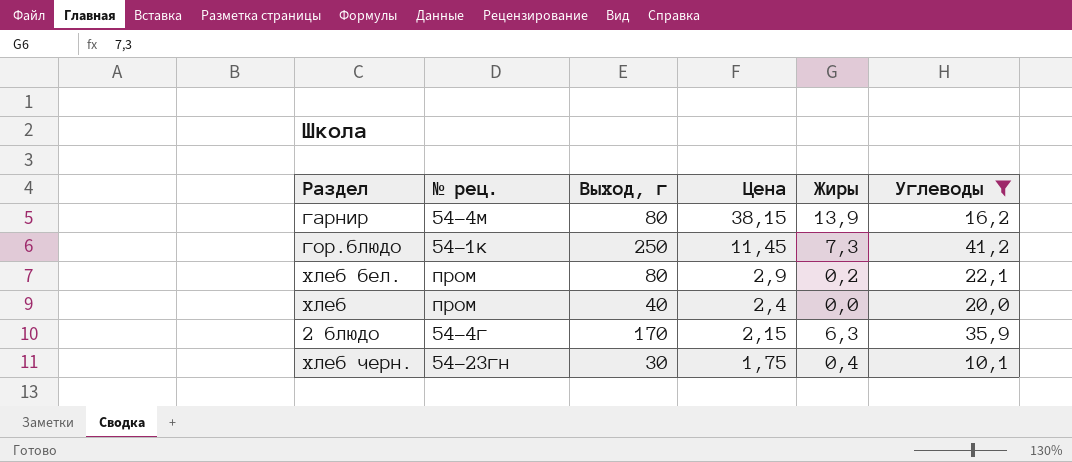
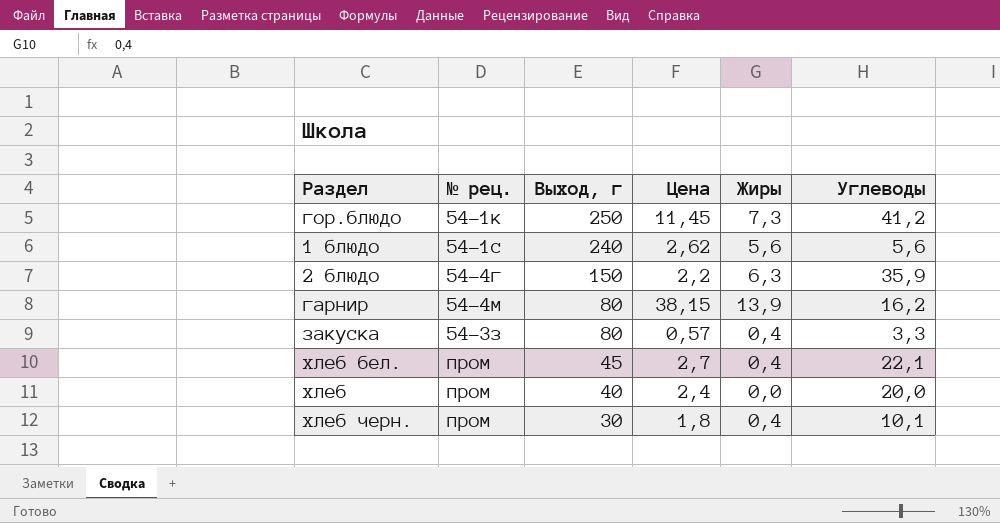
filter: Углеводы >= 10,1 -> none
row order: Цена descending -> Выход, г descending
2 блюдо | Выход, г: 170 -> 150
2 блюдо | Цена: 2,15 -> 2,2
хлеб бел. | Выход, г: 80 -> 45
хлеб бел. | Цена: 2,9 -> 2,7
хлеб бел. | Жиры: 0,2 -> 0,4
хлеб черн. | № рец.: 54-23гн -> пром
хлеб черн. | Цена: 1,75 -> 1,8

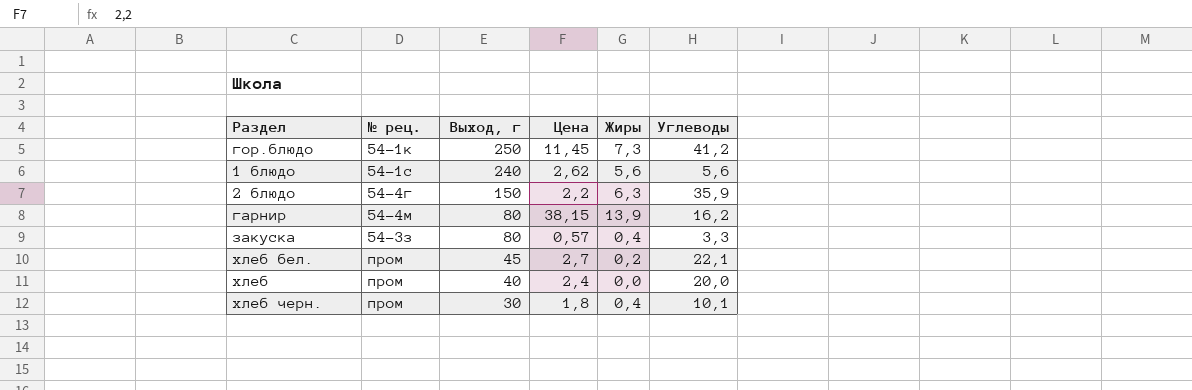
хлеб бел. | Жиры: 0,4 -> 0,2

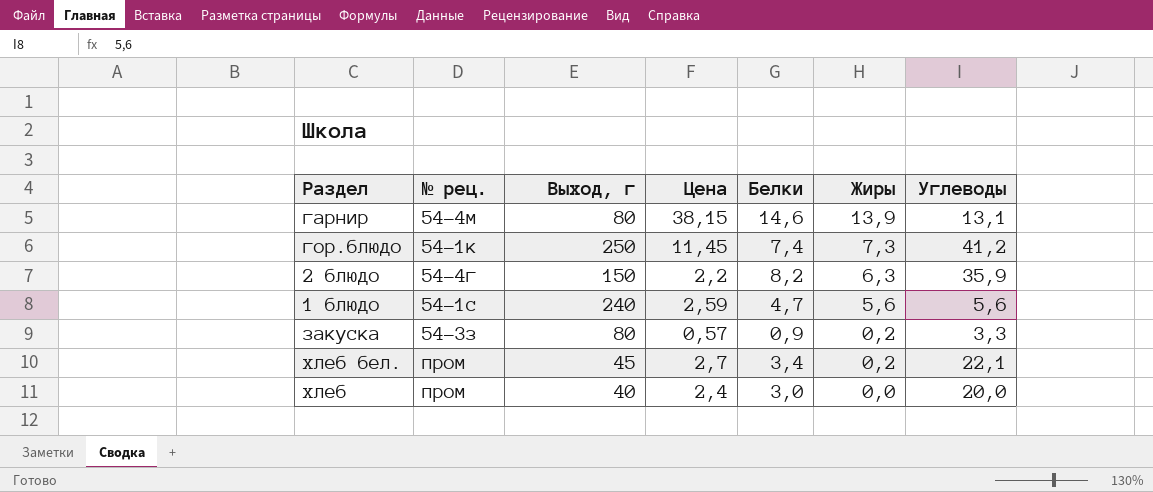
row order: Выход, г descending -> Жиры descending
column Белки | position: none -> 5
row хлеб черн.: пром | 30 | 1,8 | 0,4 | 10,1 -> none
гарнир | Углеводы: 16,2 -> 13,1
1 блюдо | Цена: 2,62 -> 2,59
закуска | Жиры: 0,4 -> 0,2

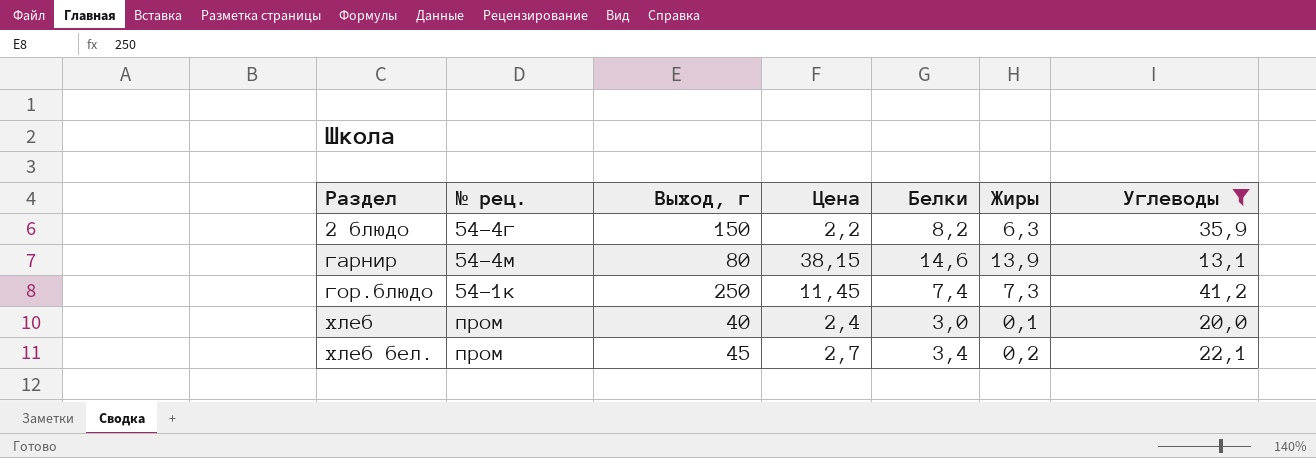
filter: none -> Углеводы >= 13,1
row order: Жиры descending -> Раздел ascending
хлеб | Жиры: 0,0 -> 0,1

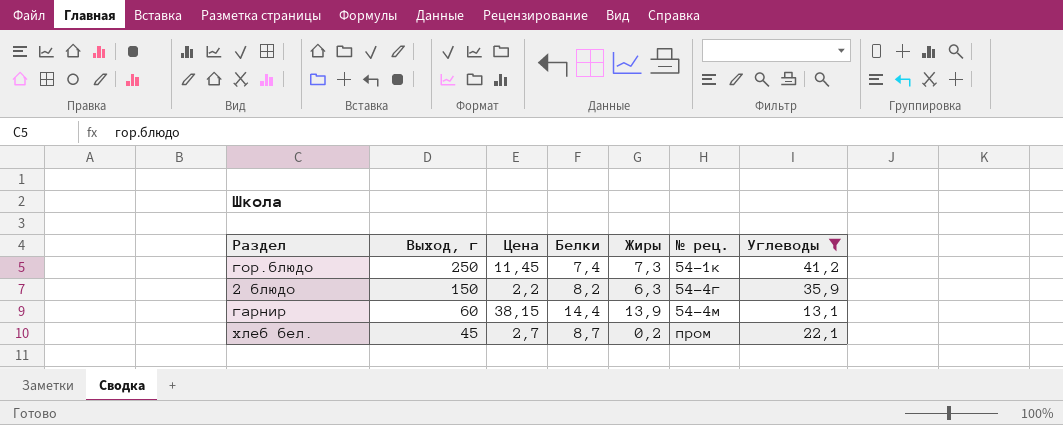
row order: Раздел ascending -> Выход, г descending
column № рец. | position: 2 -> 6
row хлеб: пром | 40 | 2,4 | 3,0 | 0,1 | 20,0 -> none
гарнир | Выход, г: 80 -> 60
гарнир | Белки: 14,6 -> 14,4
хлеб бел. | Белки: 3,4 -> 8,7

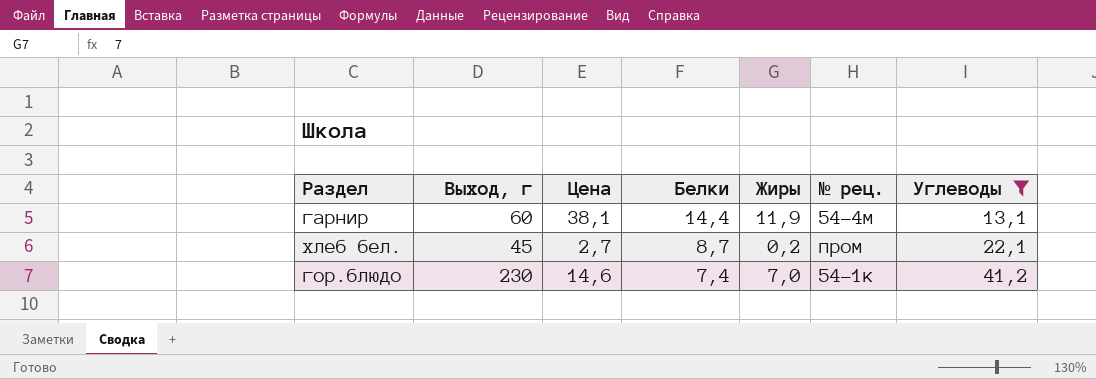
row order: Выход, г descending -> Белки descending
row 2 блюдо: 150 | 2,2 | 8,2 | 6,3 | 54-4г | 35,9 -> none
гарнир | Цена: 38,15 -> 38,1
гарнир | Жиры: 13,9 -> 11,9
гор.блюдо | Выход, г: 250 -> 230
гор.блюдо | Цена: 11,45 -> 14,6
гор.блюдо | Жиры: 7,3 -> 7,0

